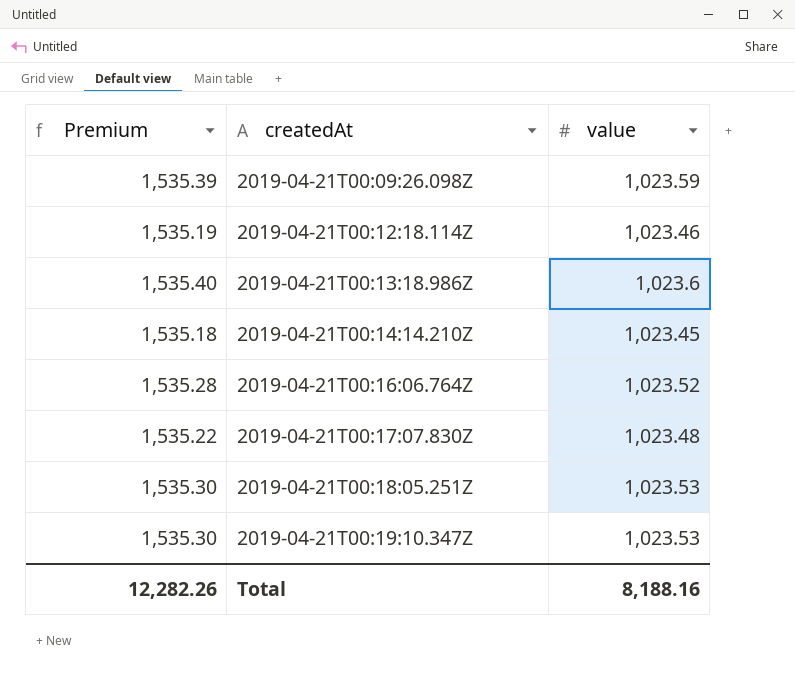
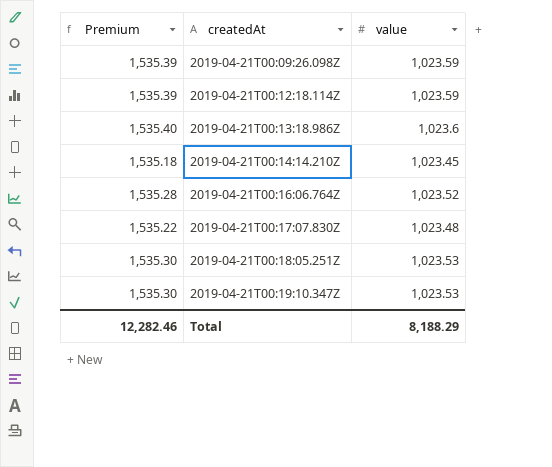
2019-04-21T00:12:18.114Z | Premium: 1,535.19 -> 1,535.39
2019-04-21T00:12:18.114Z | value: 1,023.46 -> 1,023.59
Total | Premium: 12,282.26 -> 12,282.46
Total | value: 8,188.16 -> 8,188.29

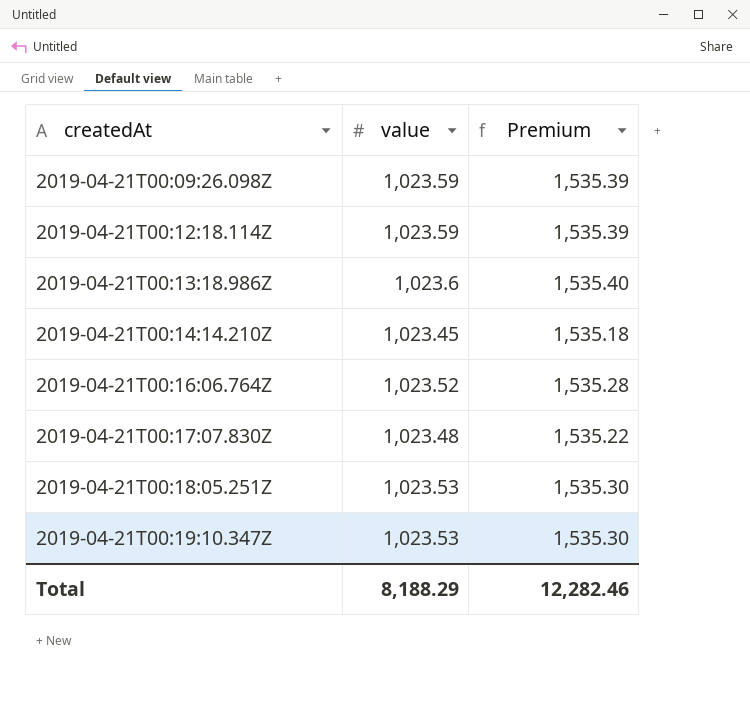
column Premium | position: 1 -> 3

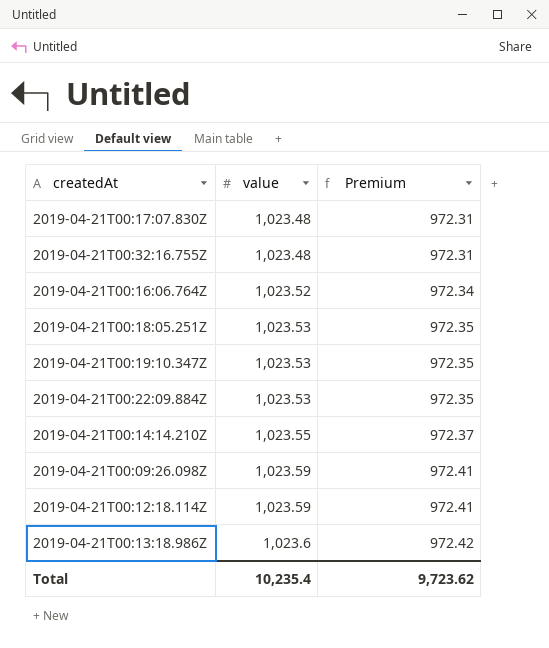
row order: createdAt ascending -> value ascending
column Premium | formula: [value] * 1.5 -> [value] * 0.95
row 2019-04-21T00:32:16.755Z: none -> 1,023.48 | 972.31
row 2019-04-21T00:22:09.884Z: none -> 1,023.53 | 972.35
2019-04-21T00:14:14.210Z | value: 1,023.45 -> 1,023.55
Total | value: 8,188.29 -> 10,235.4
Total | Premium: 12,282.46 -> 9,723.62

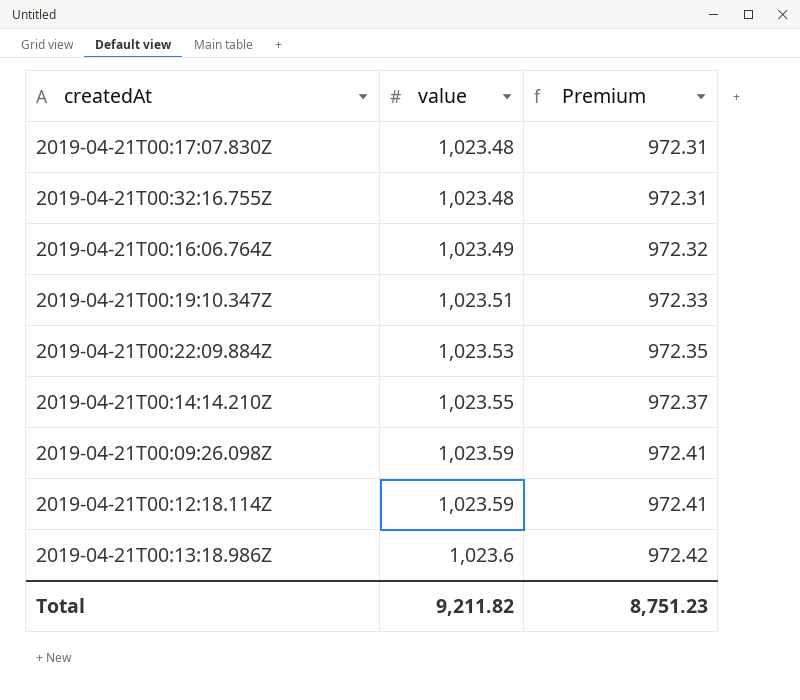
row 2019-04-21T00:18:05.251Z: 1,023.53 | 972.35 -> none
2019-04-21T00:16:06.764Z | value: 1,023.52 -> 1,023.49
2019-04-21T00:16:06.764Z | Premium: 972.34 -> 972.32
2019-04-21T00:19:10.347Z | value: 1,023.53 -> 1,023.51
2019-04-21T00:19:10.347Z | Premium: 972.35 -> 972.33
Total | value: 10,235.4 -> 9,211.82
Total | Premium: 9,723.62 -> 8,751.23

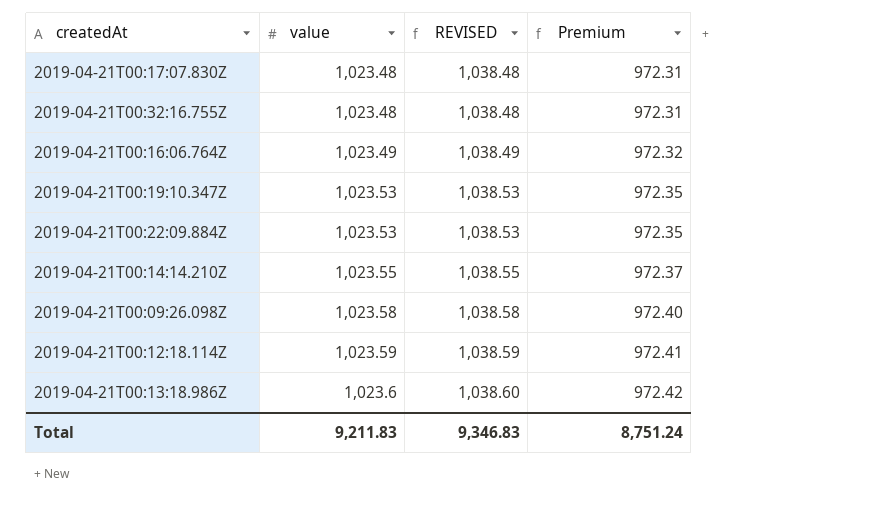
column REVISED | formula: none -> [value] + 15
2019-04-21T00:19:10.347Z | value: 1,023.51 -> 1,023.53
2019-04-21T00:19:10.347Z | Premium: 972.33 -> 972.35
2019-04-21T00:09:26.098Z | value: 1,023.59 -> 1,023.58
2019-04-21T00:09:26.098Z | Premium: 972.41 -> 972.40
Total | value: 9,211.82 -> 9,211.83
Total | Premium: 8,751.23 -> 8,751.24

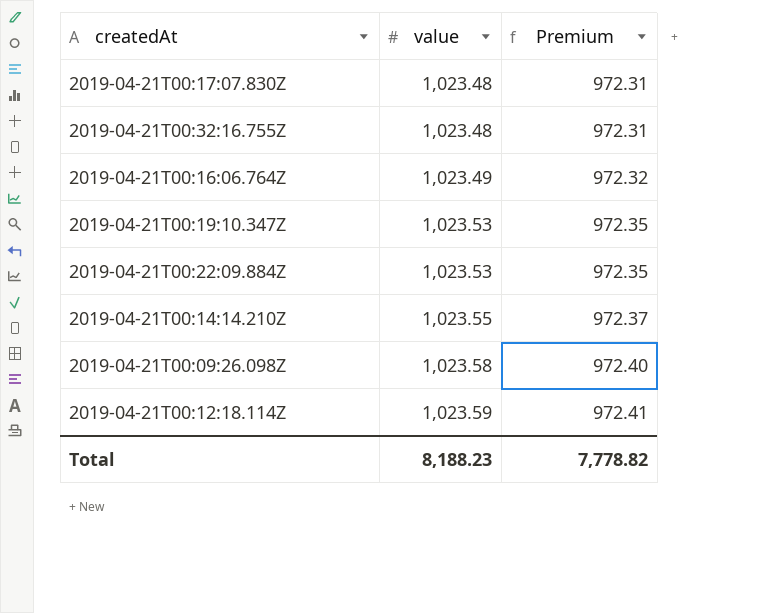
column REVISED | formula: [value] + 15 -> none
row 2019-04-21T00:13:18.986Z: 1,023.6 | 1,038.60 | 972.42 -> none
Total | value: 9,211.83 -> 8,188.23
Total | Premium: 8,751.24 -> 7,778.82

